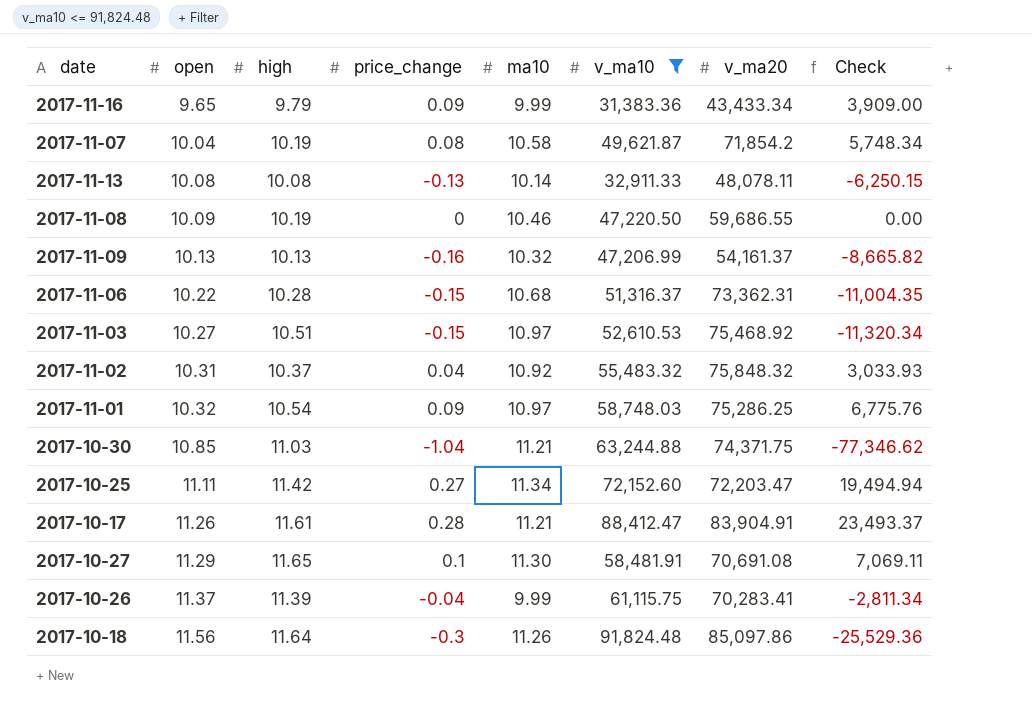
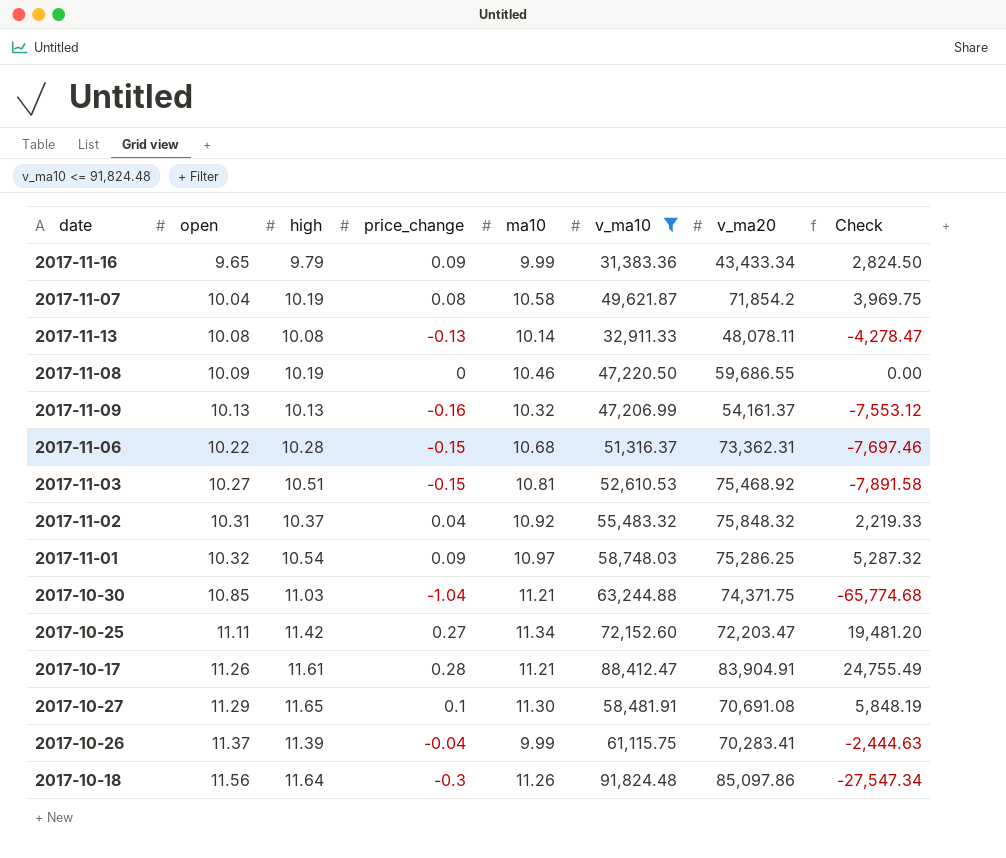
column Check | formula: [price_change] * [v_ma20] -> [price_change] * [v_ma10]
2017-11-03 | ma10: 10.97 -> 10.81

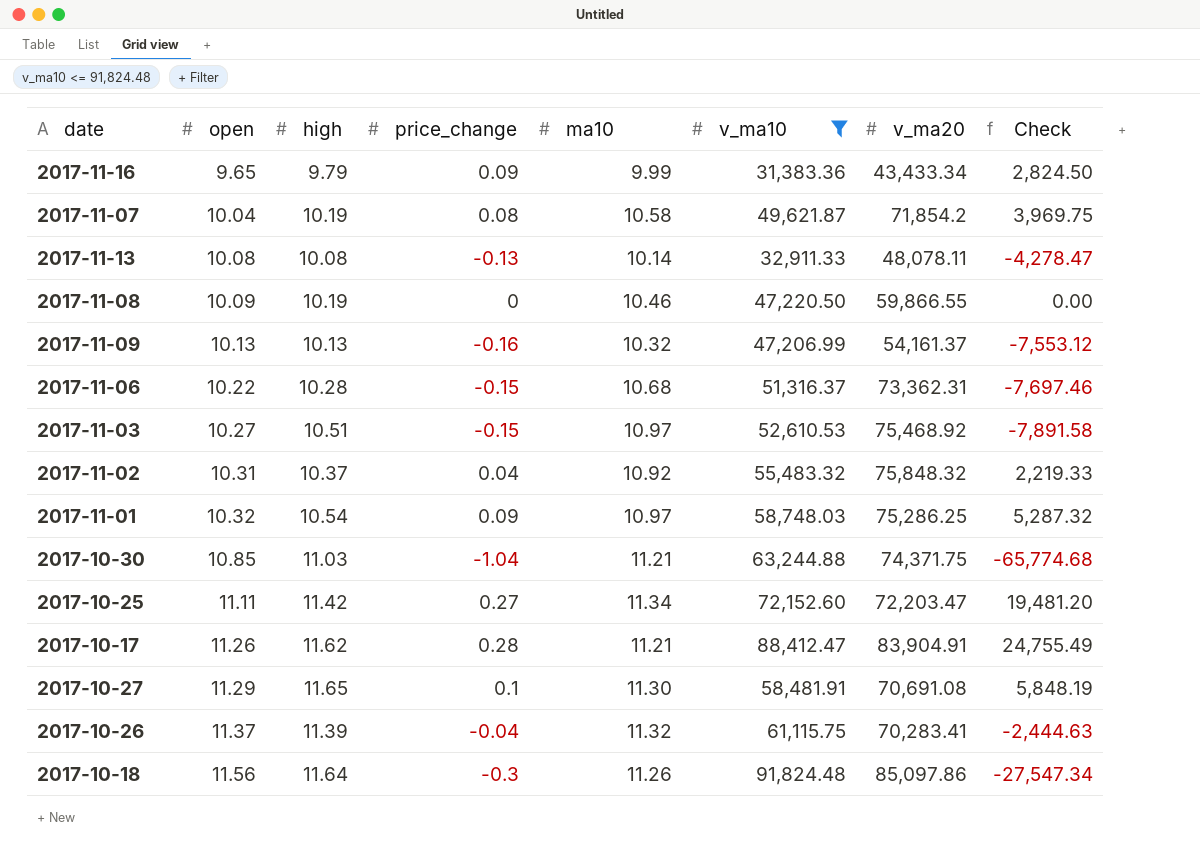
2017-11-08 | v_ma20: 59,686.55 -> 59,866.55
2017-11-03 | ma10: 10.81 -> 10.97
2017-10-17 | high: 11.61 -> 11.62
2017-10-26 | ma10: 9.99 -> 11.32

